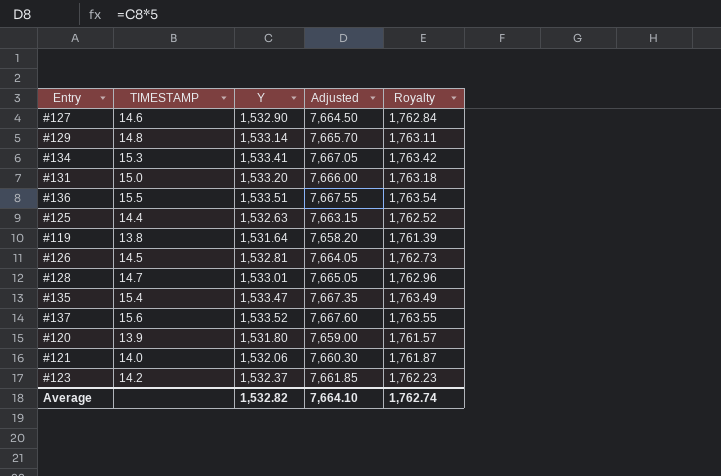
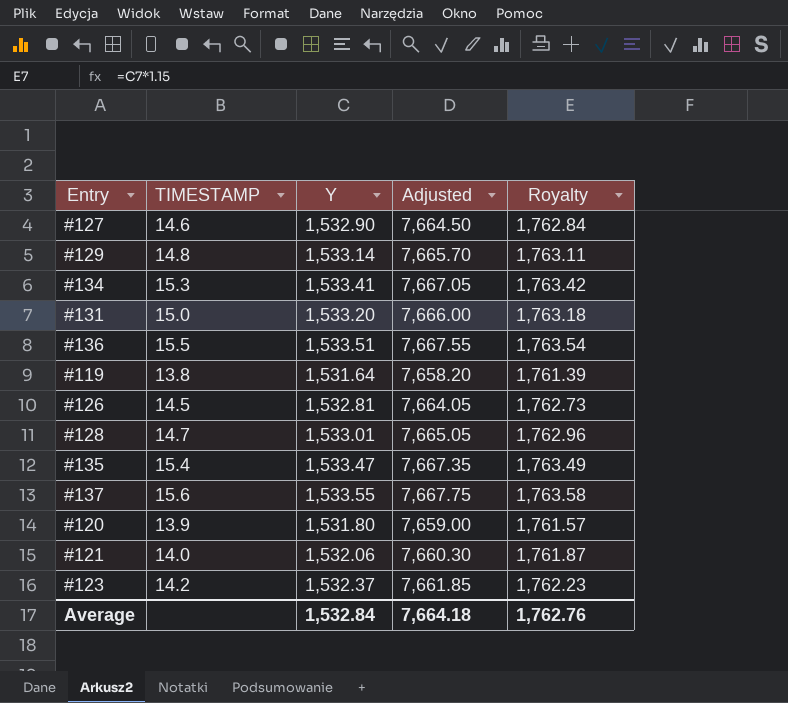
row #125: 14.4 | 1,532.63 | 7,663.15 | 1,762.52 -> none
#137 | Y: 1,533.52 -> 1,533.55
#137 | Adjusted: 7,667.60 -> 7,667.75
#137 | Royalty: 1,763.55 -> 1,763.58
Average | Y: 1,532.82 -> 1,532.84
Average | Adjusted: 7,664.10 -> 7,664.18
Average | Royalty: 1,762.74 -> 1,762.76

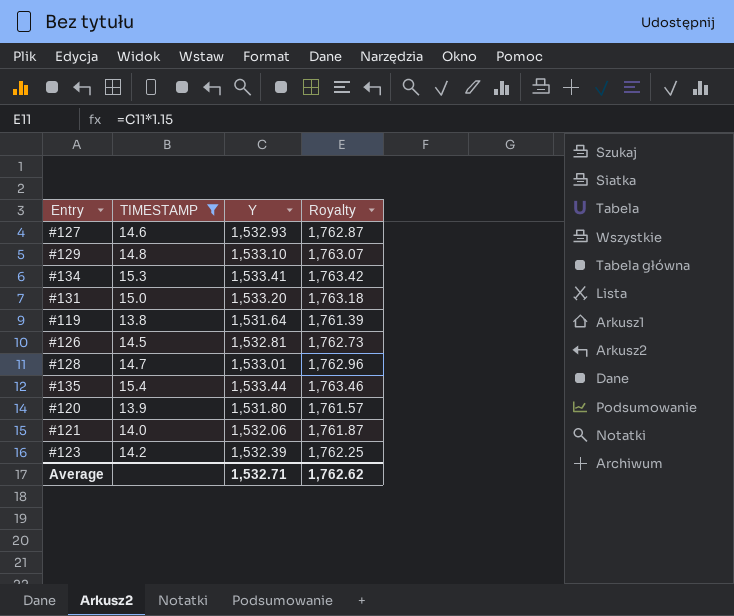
filter: none -> TIMESTAMP <= 15.4
column Adjusted | formula: [Y] * 5 -> none
#127 | Y: 1,532.90 -> 1,532.93
#127 | Royalty: 1,762.84 -> 1,762.87
#129 | Y: 1,533.14 -> 1,533.10
#129 | Royalty: 1,763.11 -> 1,763.07
#135 | Y: 1,533.47 -> 1,533.44
#135 | Royalty: 1,763.49 -> 1,763.46
#123 | Y: 1,532.37 -> 1,532.39
#123 | Royalty: 1,762.23 -> 1,762.25
Average | Y: 1,532.84 -> 1,532.71
Average | Royalty: 1,762.76 -> 1,762.62

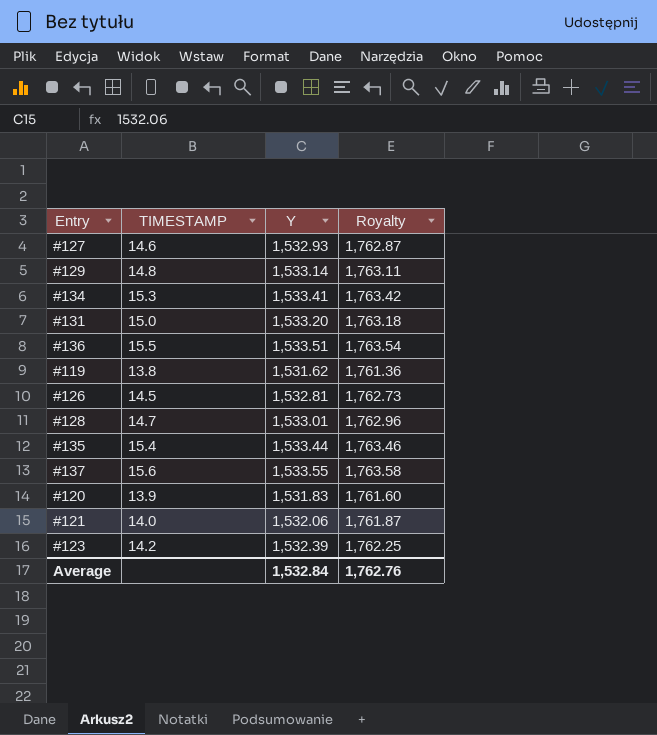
filter: TIMESTAMP <= 15.4 -> none
#129 | Y: 1,533.10 -> 1,533.14
#129 | Royalty: 1,763.07 -> 1,763.11
#119 | Y: 1,531.64 -> 1,531.62
#119 | Royalty: 1,761.39 -> 1,761.36
#120 | Y: 1,531.80 -> 1,531.83
#120 | Royalty: 1,761.57 -> 1,761.60
Average | Y: 1,532.71 -> 1,532.84
Average | Royalty: 1,762.62 -> 1,762.76

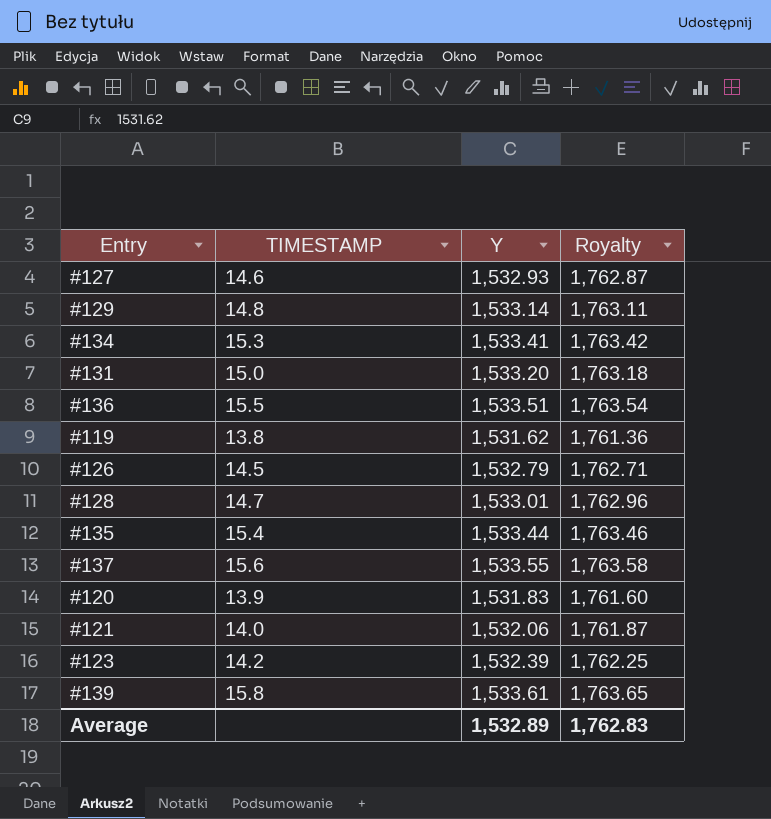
#126 | Y: 1,532.81 -> 1,532.79
#126 | Royalty: 1,762.73 -> 1,762.71
row #139: none -> 15.8 | 1,533.61 | 1,763.65
Average | Y: 1,532.84 -> 1,532.89
Average | Royalty: 1,762.76 -> 1,762.83

